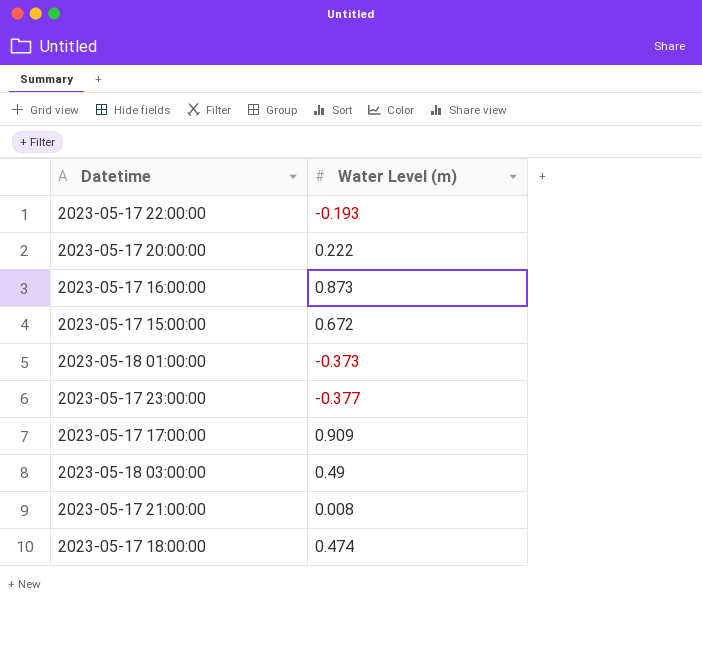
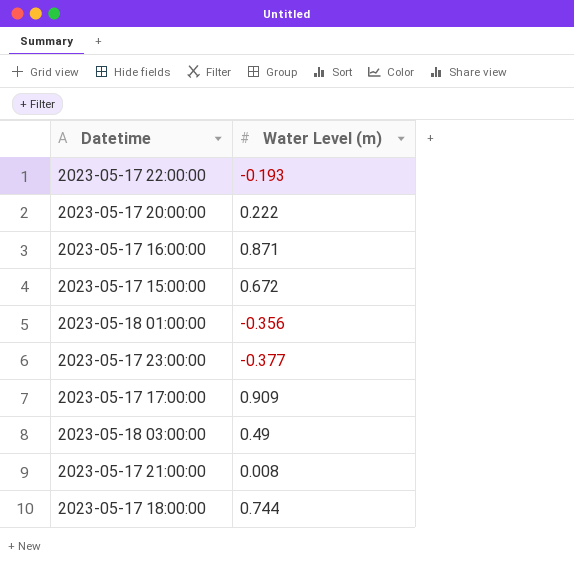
2023-05-17 16:00:00 | Water Level (m): 0.873 -> 0.871
2023-05-18 01:00:00 | Water Level (m): -0.373 -> -0.356
2023-05-17 18:00:00 | Water Level (m): 0.474 -> 0.744

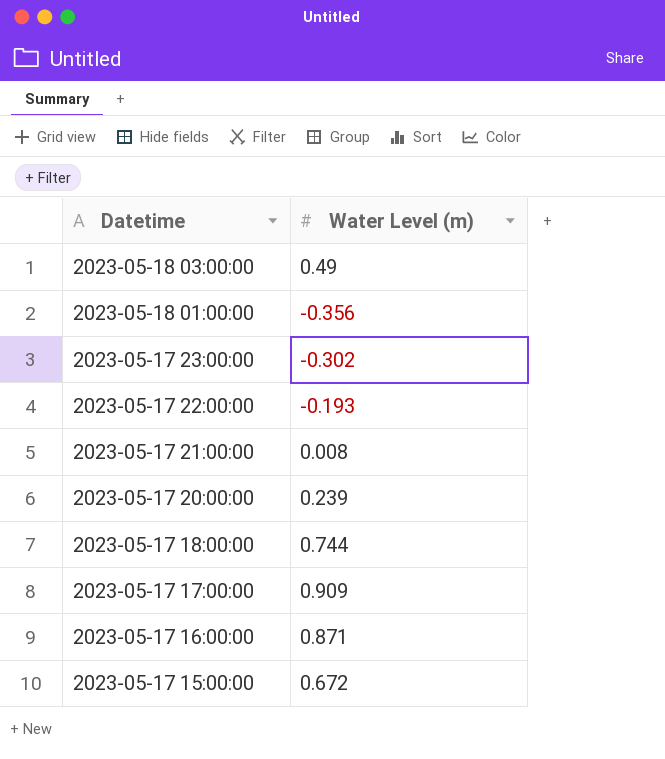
row order: none -> Datetime descending
2023-05-17 23:00:00 | Water Level (m): -0.377 -> -0.302
2023-05-17 20:00:00 | Water Level (m): 0.222 -> 0.239

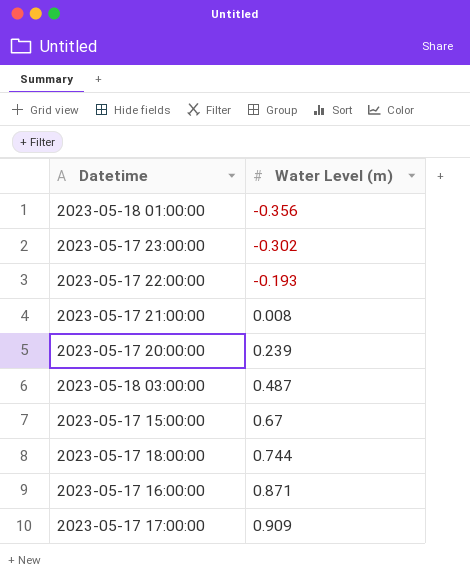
row order: Datetime descending -> Water Level (m) ascending
2023-05-18 03:00:00 | Water Level (m): 0.49 -> 0.487
2023-05-17 15:00:00 | Water Level (m): 0.672 -> 0.67

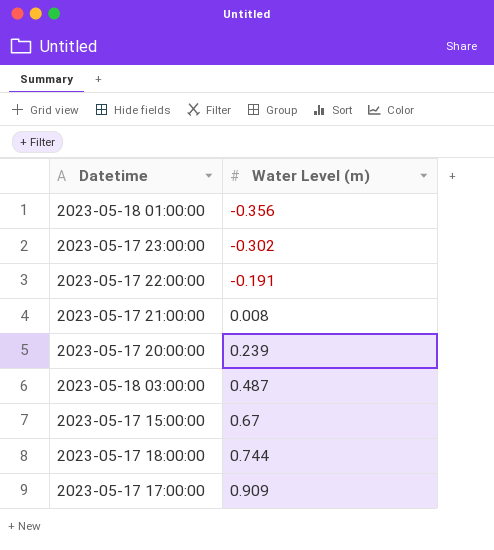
row 2023-05-17 16:00:00: 0.871 -> none
2023-05-17 22:00:00 | Water Level (m): -0.193 -> -0.191

